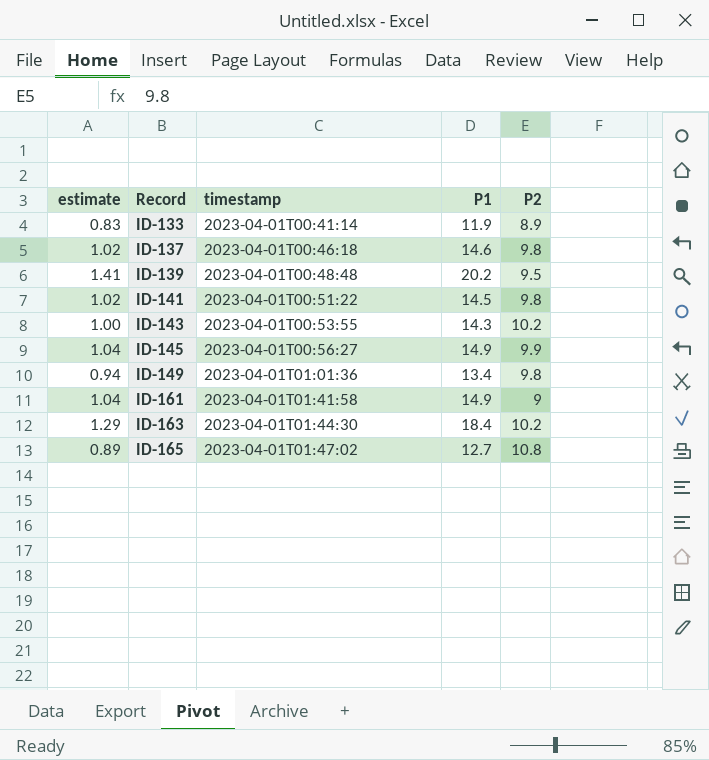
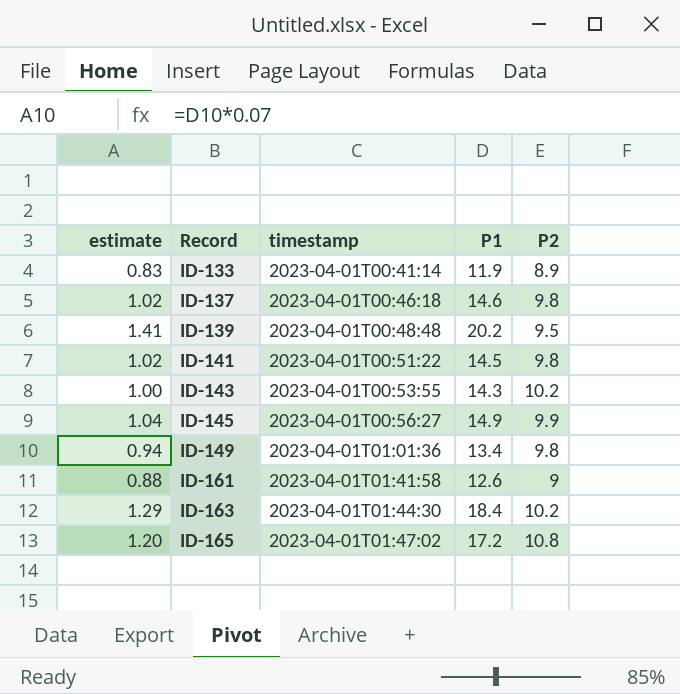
ID-161 | estimate: 1.04 -> 0.88
ID-161 | P1: 14.9 -> 12.6
ID-165 | estimate: 0.89 -> 1.20
ID-165 | P1: 12.7 -> 17.2

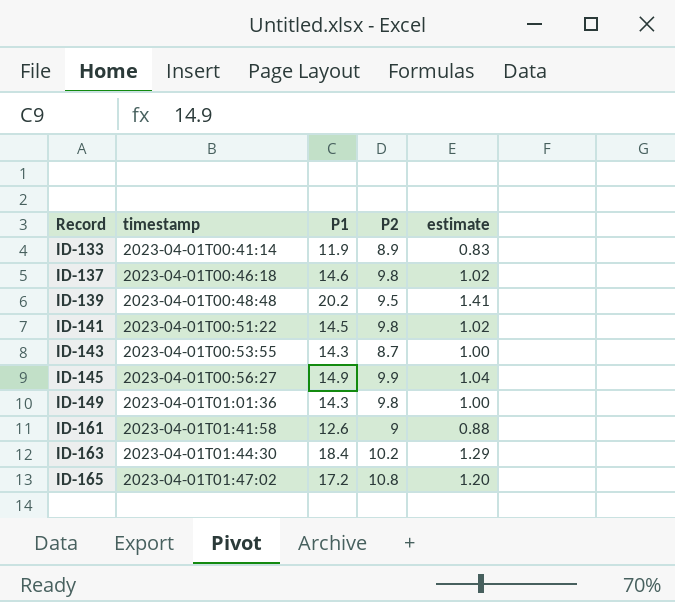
column estimate | position: 1 -> 5
ID-143 | P2: 10.2 -> 8.7
ID-149 | P1: 13.4 -> 14.3
ID-149 | estimate: 0.94 -> 1.00

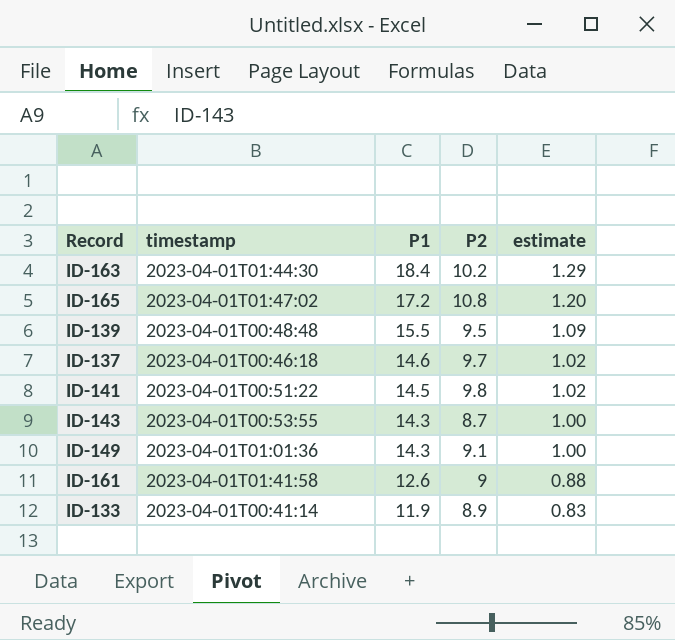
row order: Record ascending -> P1 descending
row ID-145: 2023-04-01T00:56:27 | 14.9 | 9.9 | 1.04 -> none
ID-139 | P1: 20.2 -> 15.5
ID-139 | estimate: 1.41 -> 1.09
ID-137 | P2: 9.8 -> 9.7
ID-149 | P2: 9.8 -> 9.1

